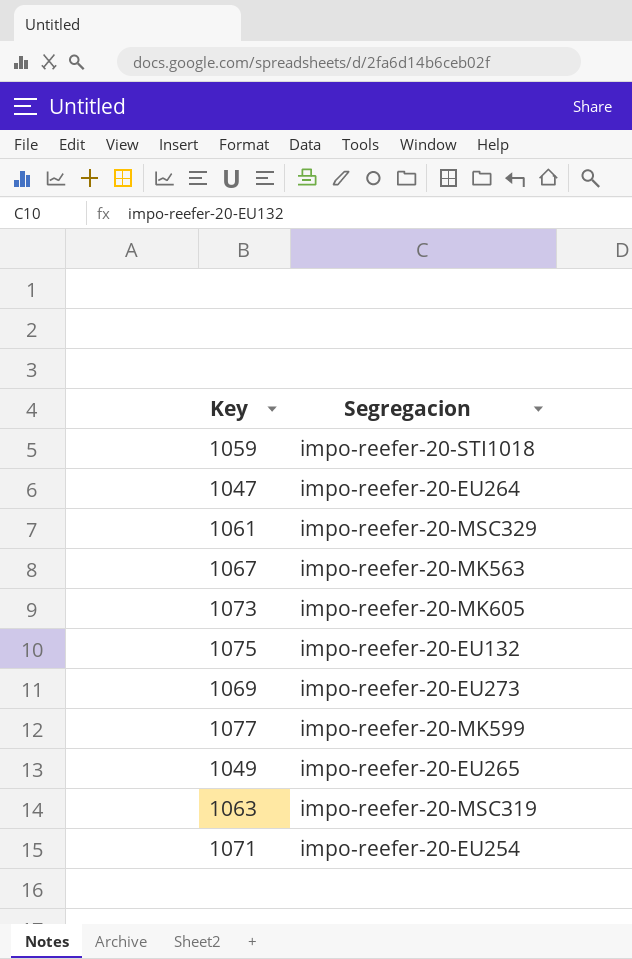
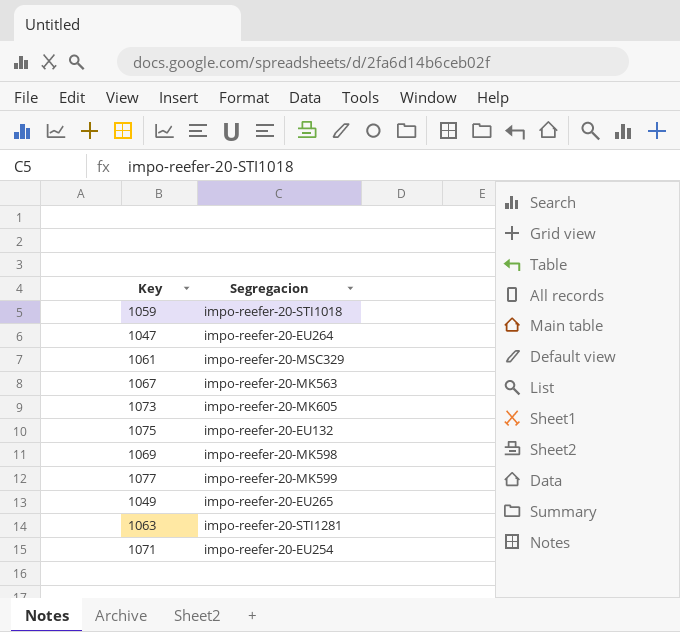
1069 | Segregacion: impo-reefer-20-EU273 -> impo-reefer-20-MK598
1063 | Segregacion: impo-reefer-20-MSC319 -> impo-reefer-20-STI1281

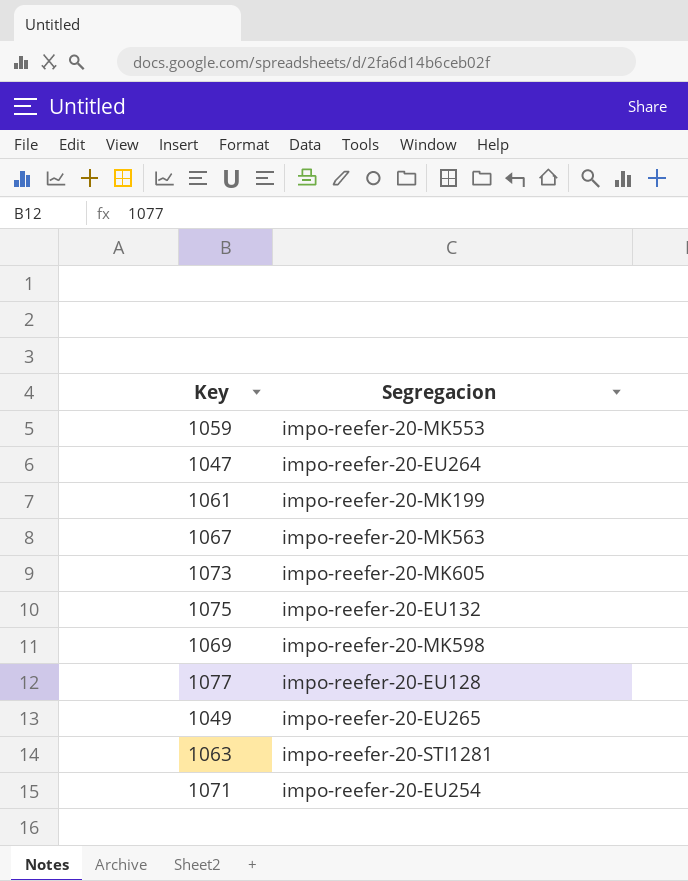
1059 | Segregacion: impo-reefer-20-STI1018 -> impo-reefer-20-MK553
1061 | Segregacion: impo-reefer-20-MSC329 -> impo-reefer-20-MK199
1077 | Segregacion: impo-reefer-20-MK599 -> impo-reefer-20-EU128

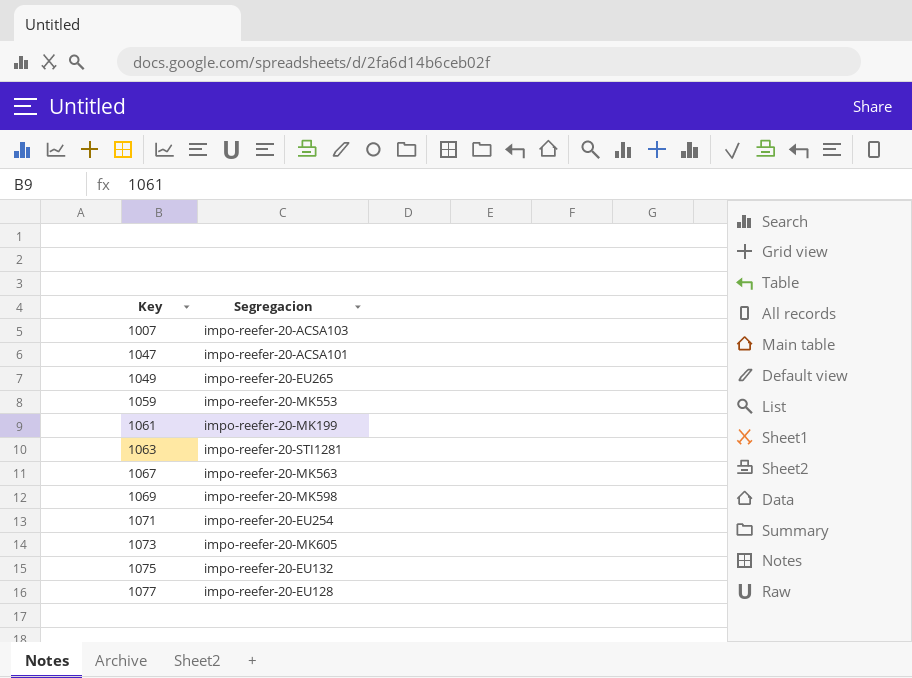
row order: none -> Key ascending
row 1007: none -> impo-reefer-20-ACSA103
1047 | Segregacion: impo-reefer-20-EU264 -> impo-reefer-20-ACSA101

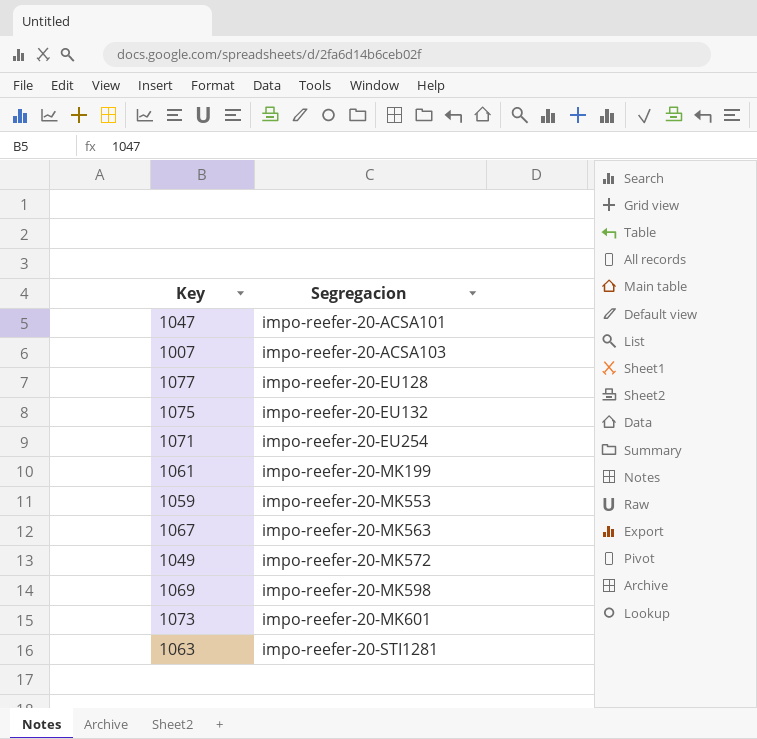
row order: Key ascending -> Segregacion ascending
1049 | Segregacion: impo-reefer-20-EU265 -> impo-reefer-20-MK572
1073 | Segregacion: impo-reefer-20-MK605 -> impo-reefer-20-MK601

